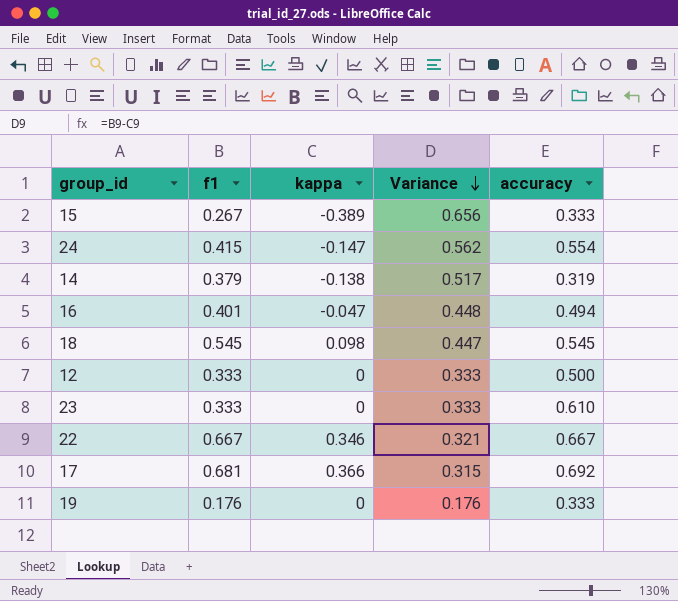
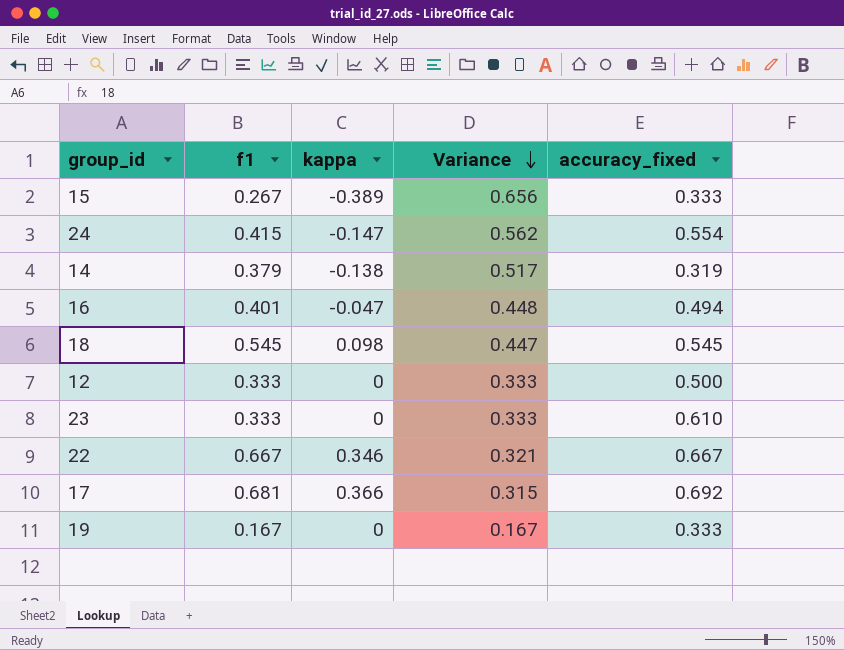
column name: accuracy -> accuracy_fixed
19 | f1: 0.176 -> 0.167
19 | Variance: 0.176 -> 0.167

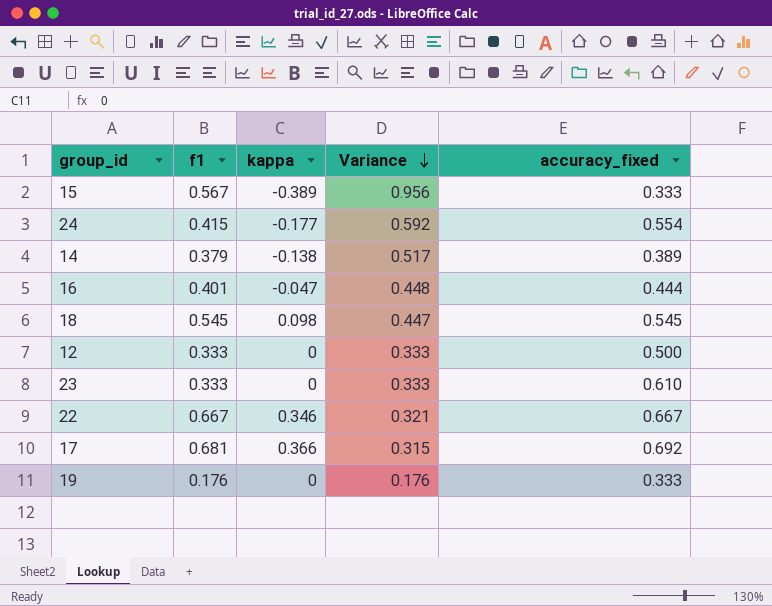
15 | f1: 0.267 -> 0.567
15 | Variance: 0.656 -> 0.956
24 | kappa: -0.147 -> -0.177
24 | Variance: 0.562 -> 0.592
14 | accuracy_fixed: 0.319 -> 0.389
16 | accuracy_fixed: 0.494 -> 0.444
19 | f1: 0.167 -> 0.176
19 | Variance: 0.167 -> 0.176

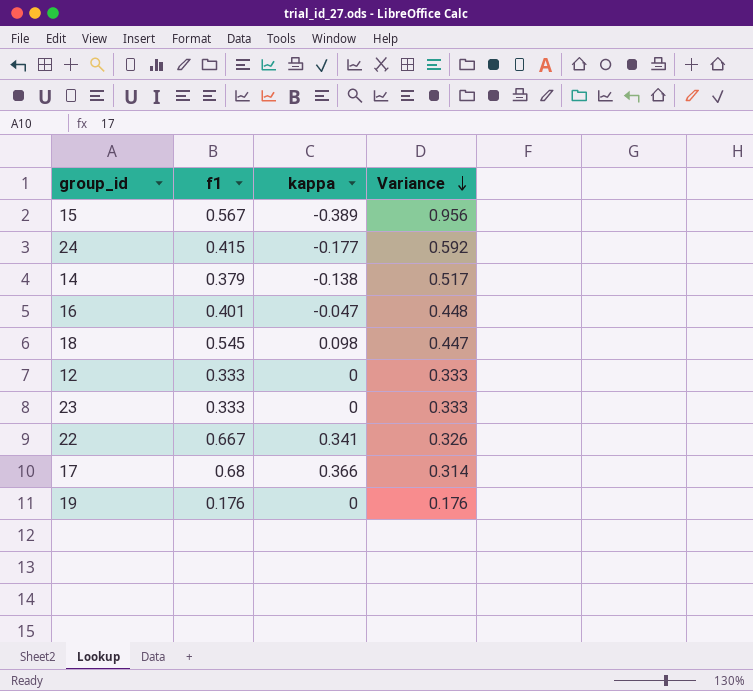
column accuracy_fixed | position: 5 -> none
22 | kappa: 0.346 -> 0.341
22 | Variance: 0.321 -> 0.326
17 | f1: 0.681 -> 0.68
17 | Variance: 0.315 -> 0.314

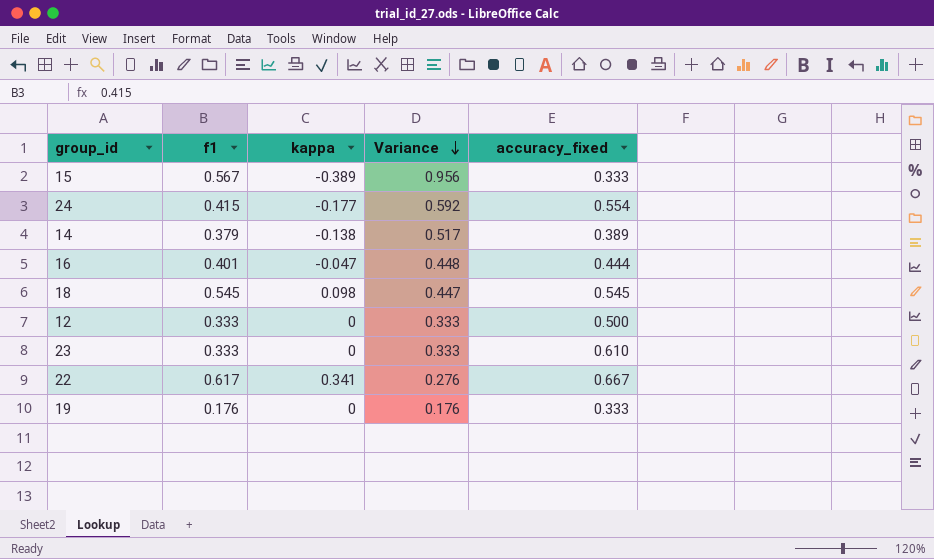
column accuracy_fixed | position: none -> 5
row 17: 0.68 | 0.366 | 0.314 -> none
22 | f1: 0.667 -> 0.617
22 | Variance: 0.326 -> 0.276

